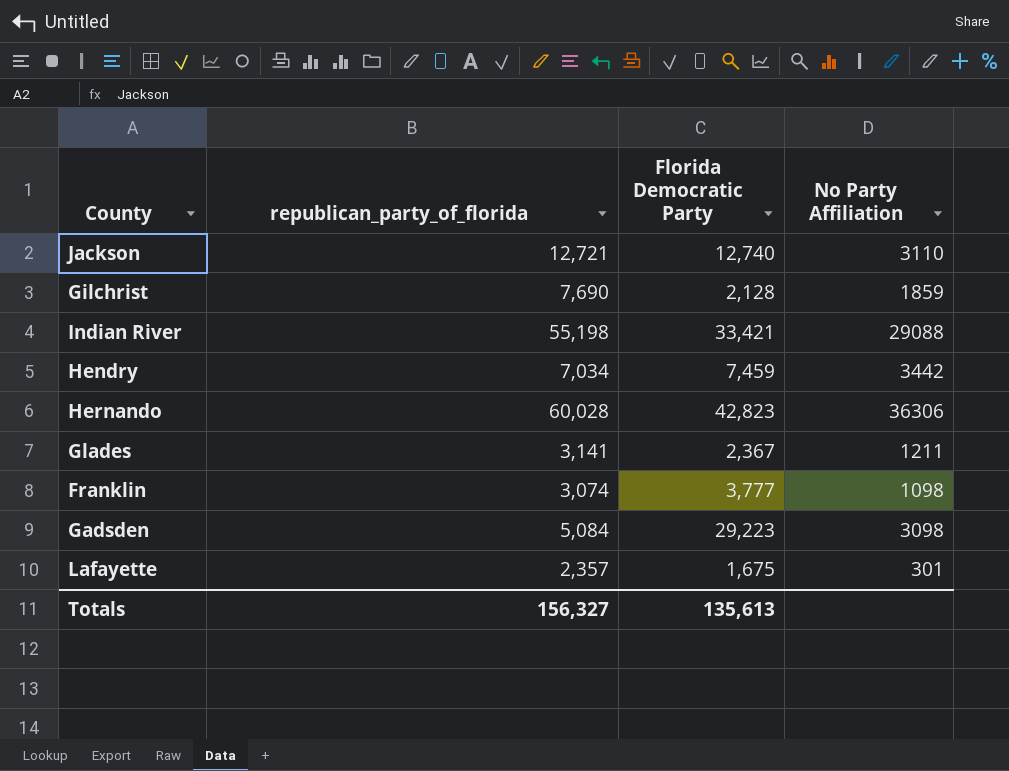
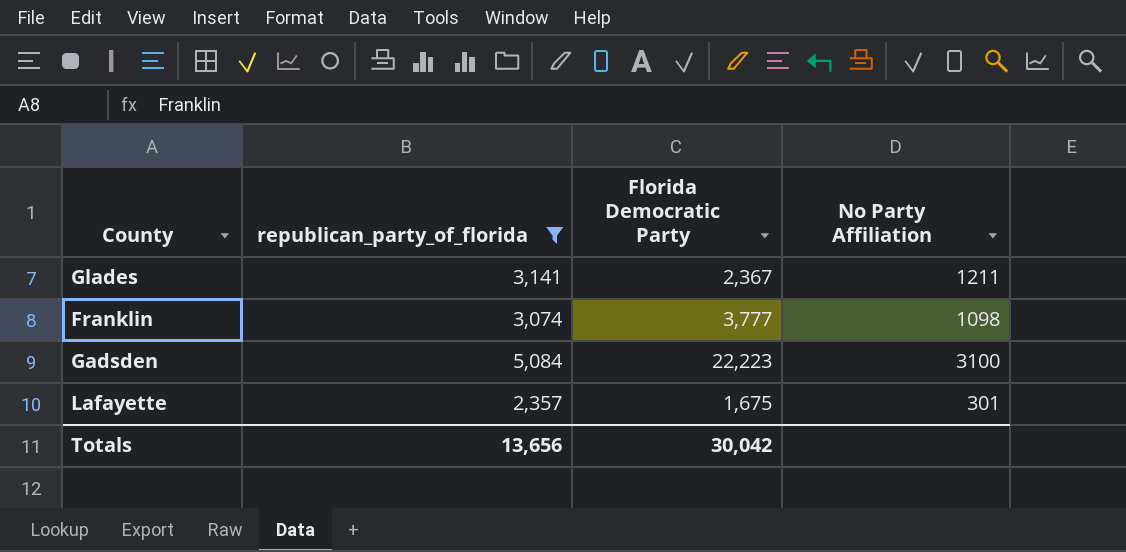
filter: none -> republican_party_of_florida <= 5,084
Gadsden | Florida Democratic Party: 29,223 -> 22,223
Gadsden | No Party Affiliation: 3098 -> 3100
Totals | republican_party_of_florida: 156,327 -> 13,656
Totals | Florida Democratic Party: 135,613 -> 30,042

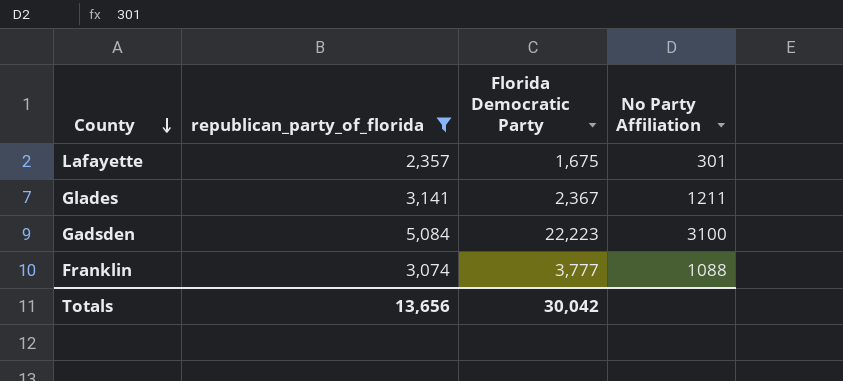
row order: none -> County descending
Franklin | No Party Affiliation: 1098 -> 1088

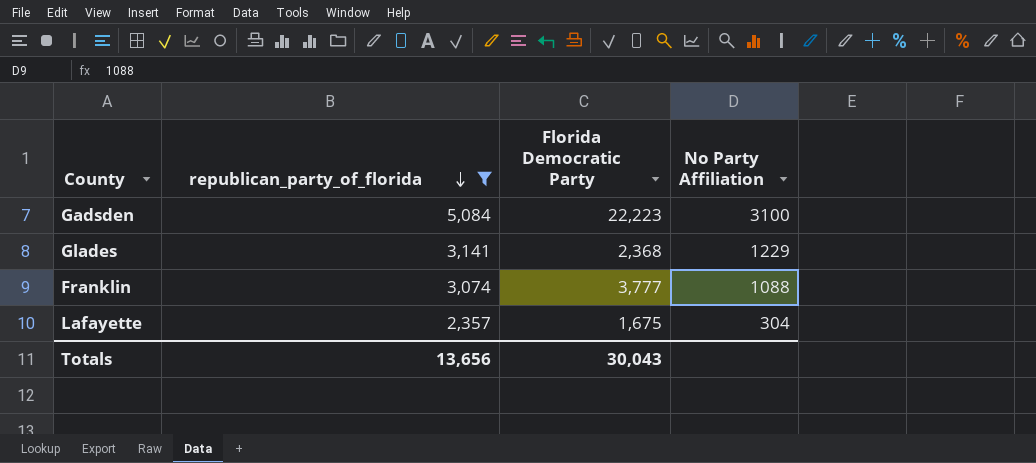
row order: County descending -> republican_party_of_florida descending
Glades | Florida Democratic Party: 2,367 -> 2,368
Glades | No Party Affiliation: 1211 -> 1229
Lafayette | No Party Affiliation: 301 -> 304
Totals | Florida Democratic Party: 30,042 -> 30,043

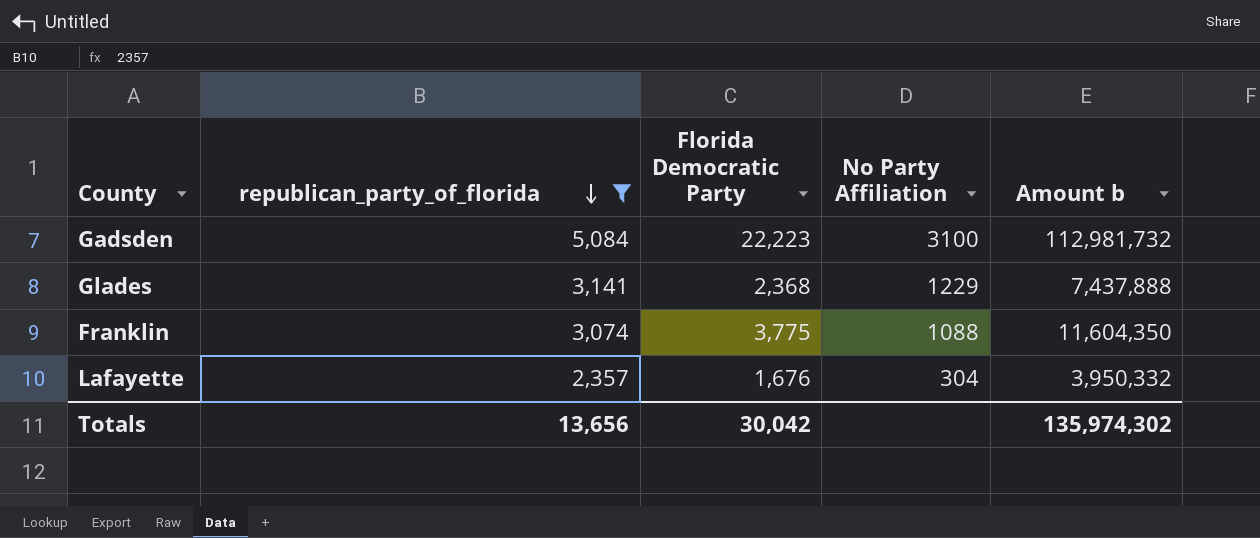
column Amount b | formula: none -> [republican_party_of_florida] * [Florida Democratic Party]
Franklin | Florida Democratic Party: 3,777 -> 3,775
Lafayette | Florida Democratic Party: 1,675 -> 1,676
Totals | Florida Democratic Party: 30,043 -> 30,042

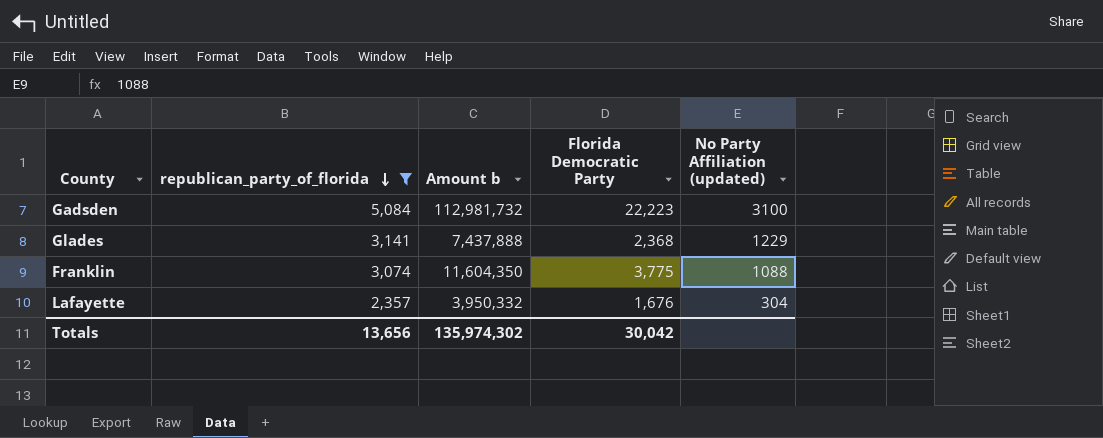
column Amount b | position: 5 -> 3
column name: No Party Affiliation -> No Party Affiliation (updated)

